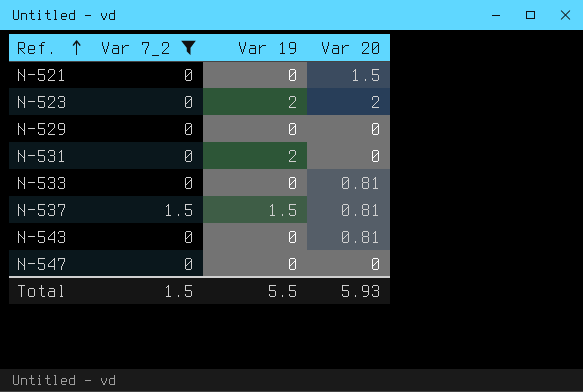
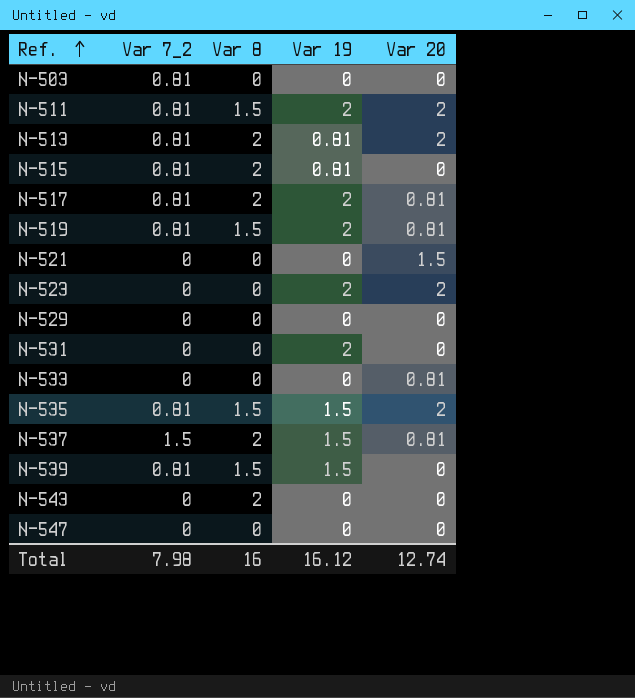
filter: Var 7_2 != 0.81 -> none
column Var 8 | position: none -> 3
N-543 | Var 20: 0.81 -> 0
Total | Var 7_2: 1.5 -> 7.98
Total | Var 19: 5.5 -> 16.12
Total | Var 20: 5.93 -> 12.74

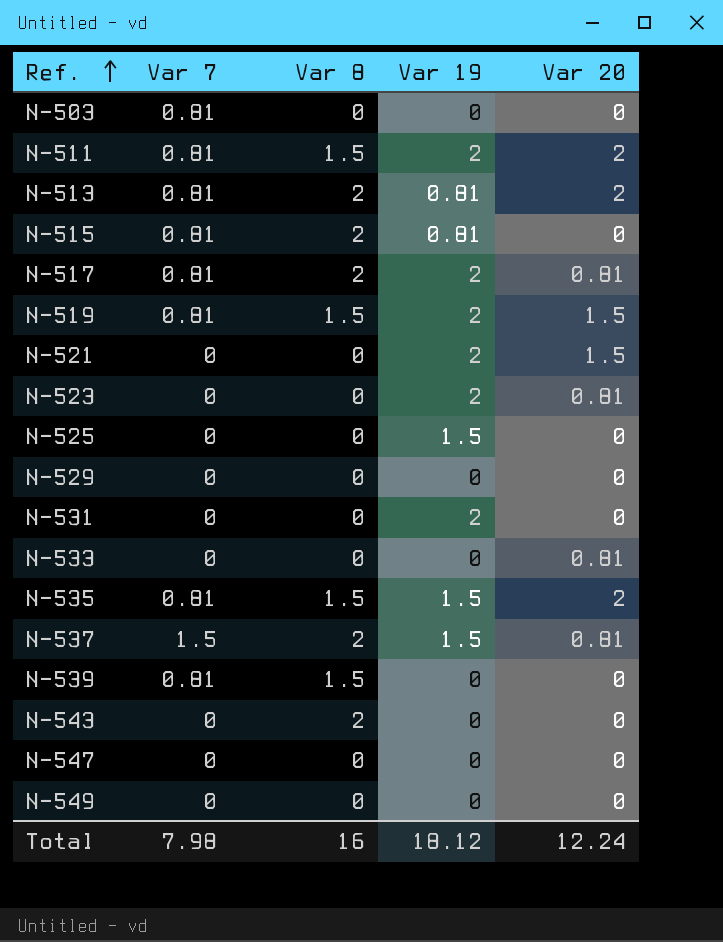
column name: Var 7_2 -> Var 7
N-519 | Var 20: 0.81 -> 1.5
N-521 | Var 19: 0 -> 2
N-523 | Var 20: 2 -> 0.81
row N-525: none -> 0 | 0 | 1.5 | 0
N-539 | Var 19: 1.5 -> 0
row N-549: none -> 0 | 0 | 0 | 0
Total | Var 19: 16.12 -> 18.12
Total | Var 20: 12.74 -> 12.24

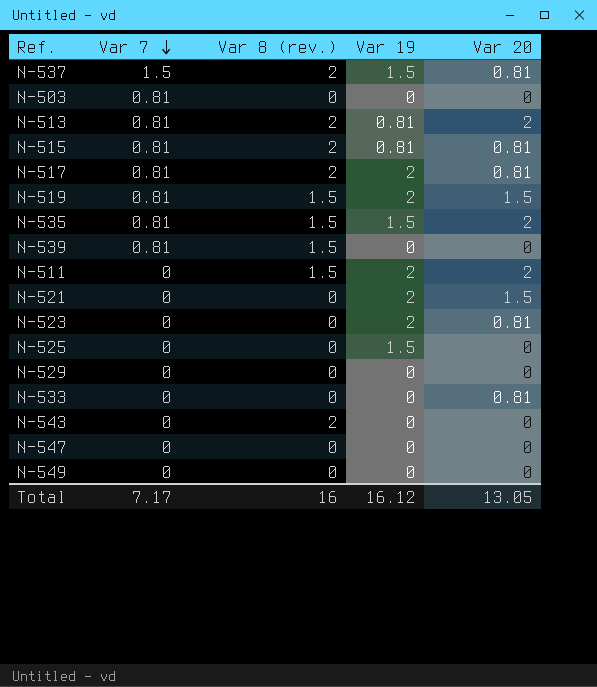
row order: Ref. ascending -> Var 7 descending
column name: Var 8 -> Var 8 (rev.)
row N-531: 0 | 0 | 2 | 0 -> none
N-515 | Var 20: 0 -> 0.81
N-511 | Var 7: 0.81 -> 0
Total | Var 7: 7.98 -> 7.17
Total | Var 19: 18.12 -> 16.12
Total | Var 20: 12.24 -> 13.05

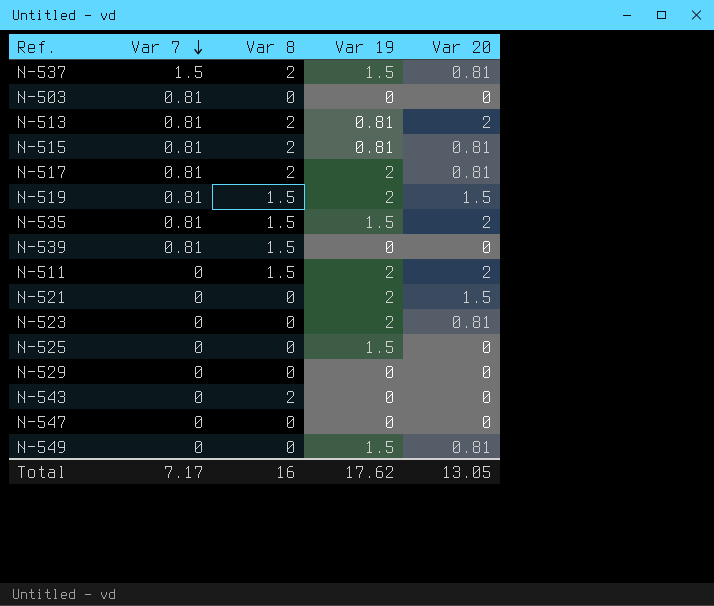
column name: Var 8 (rev.) -> Var 8
row N-533: 0 | 0 | 0 | 0.81 -> none
N-549 | Var 19: 0 -> 1.5
N-549 | Var 20: 0 -> 0.81
Total | Var 19: 16.12 -> 17.62

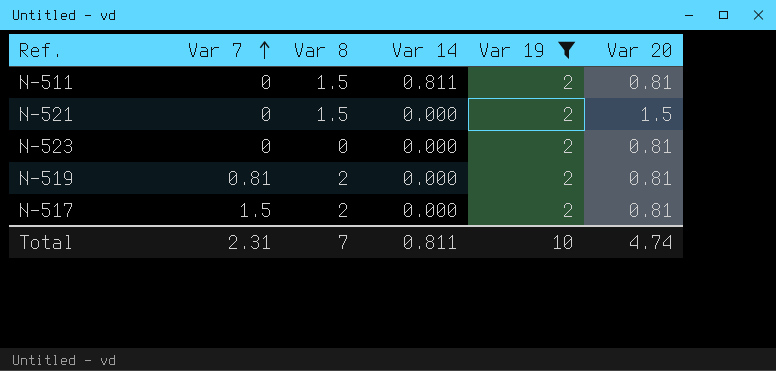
filter: none -> Var 19 = 2
row order: Var 7 descending -> Var 7 ascending
column Var 14 | position: none -> 4
N-511 | Var 20: 2 -> 0.81
N-521 | Var 8: 0 -> 1.5
N-519 | Var 8: 1.5 -> 2
N-519 | Var 20: 1.5 -> 0.81
N-517 | Var 7: 0.81 -> 1.5
Total | Var 7: 7.17 -> 2.31
Total | Var 8: 16 -> 7
Total | Var 19: 17.62 -> 10
Total | Var 20: 13.05 -> 4.74

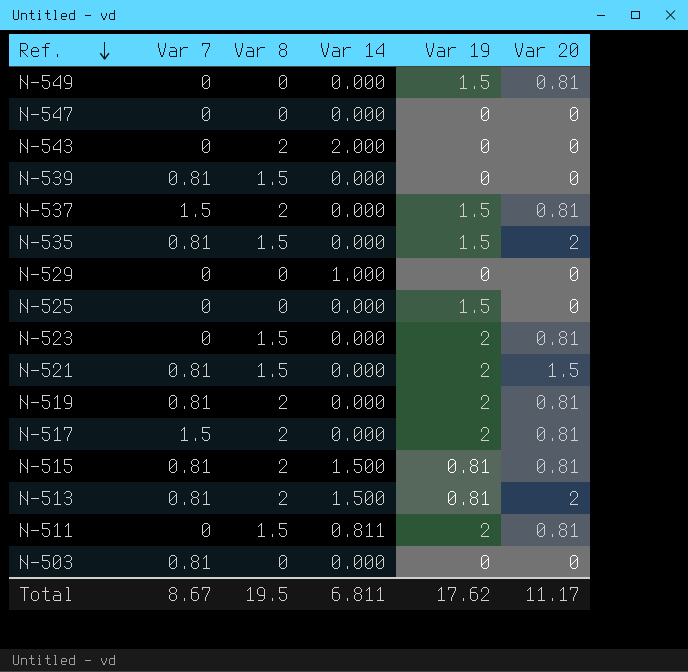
filter: Var 19 = 2 -> none
row order: Var 7 ascending -> Ref. descending
N-523 | Var 8: 0 -> 1.5
N-521 | Var 7: 0 -> 0.81
Total | Var 7: 2.31 -> 8.67
Total | Var 8: 7 -> 19.5
Total | Var 14: 0.811 -> 6.811
Total | Var 19: 10 -> 17.62
Total | Var 20: 4.74 -> 11.17

